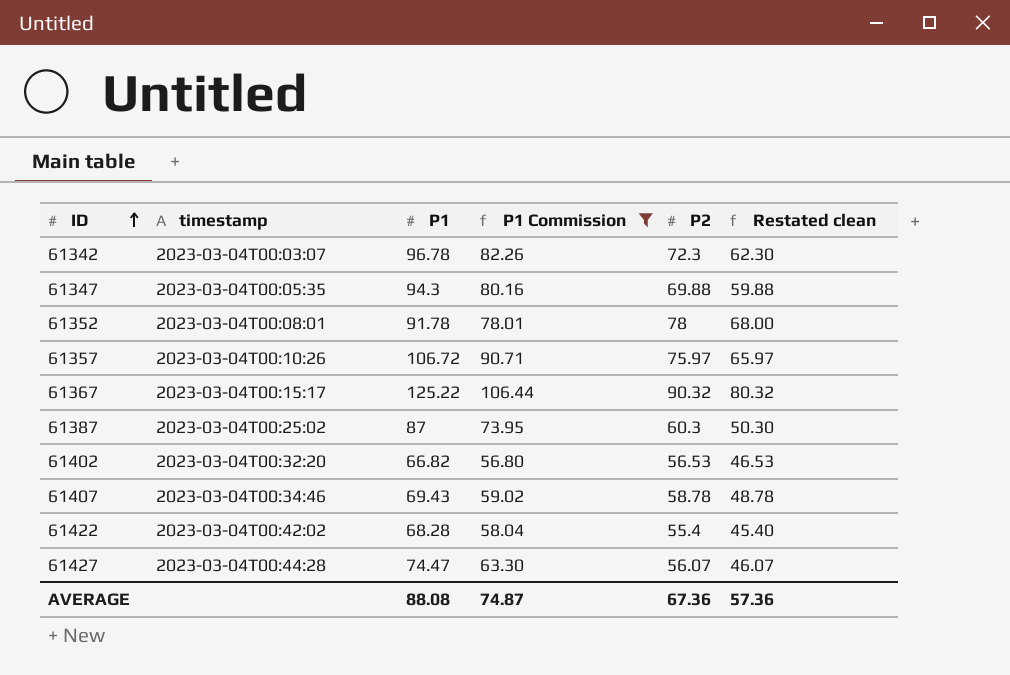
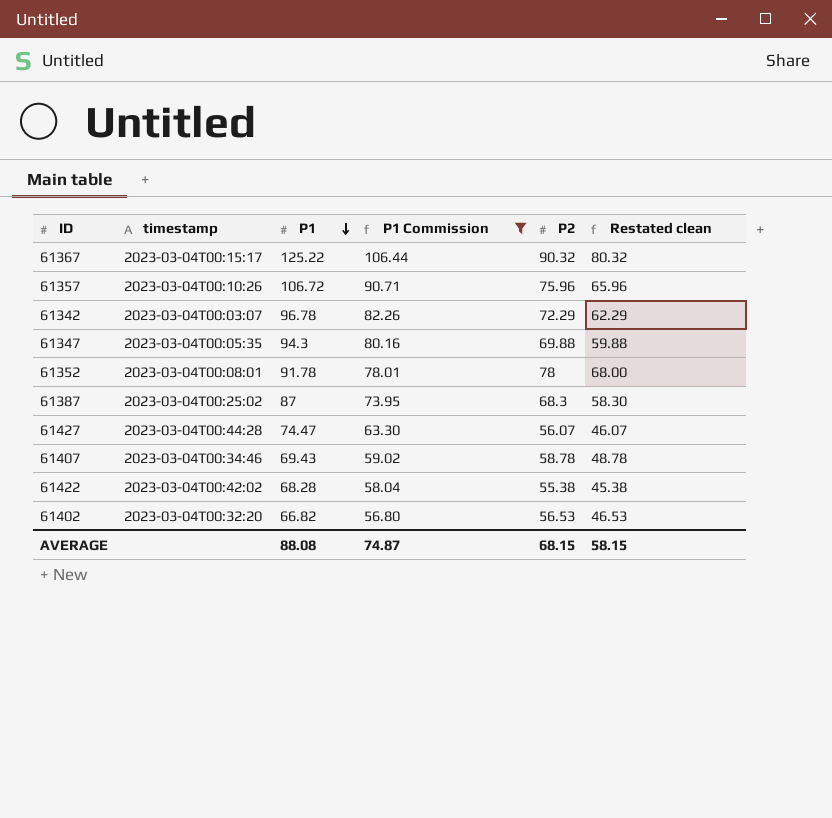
row order: ID ascending -> P1 descending
61357 | P2: 75.97 -> 75.96
61357 | Restated clean: 65.97 -> 65.96
61342 | P2: 72.3 -> 72.29
61342 | Restated clean: 62.30 -> 62.29
61387 | P2: 60.3 -> 68.3
61387 | Restated clean: 50.30 -> 58.30
61422 | P2: 55.4 -> 55.38
61422 | Restated clean: 45.40 -> 45.38
AVERAGE | P2: 67.36 -> 68.15
AVERAGE | Restated clean: 57.36 -> 58.15

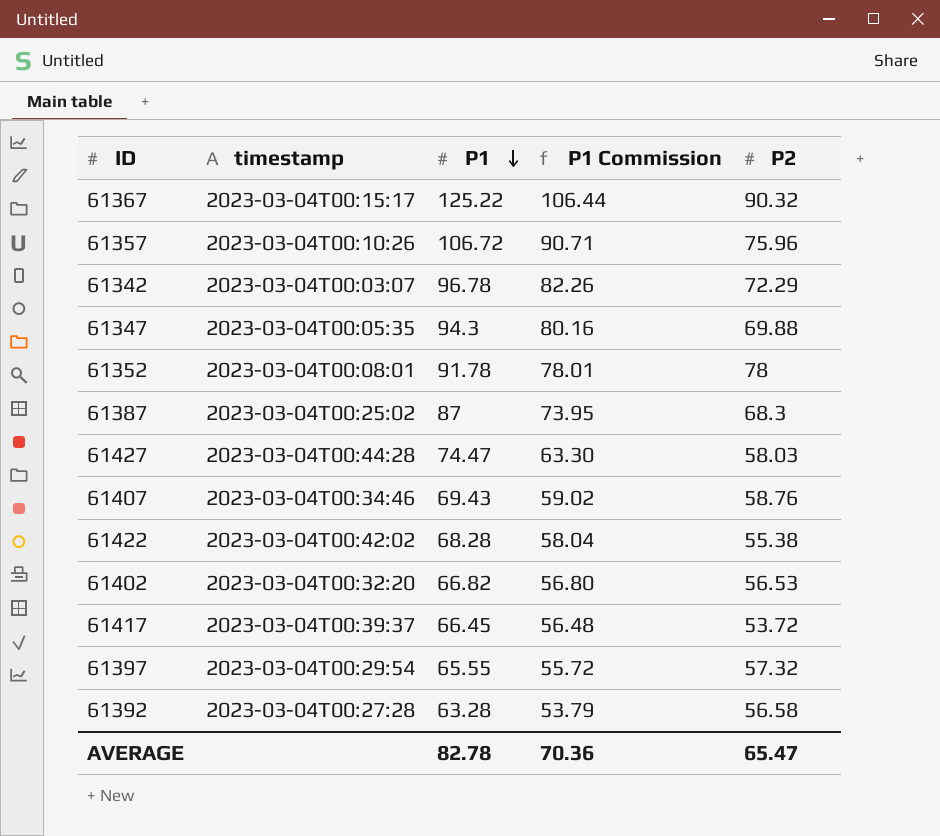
filter: P1 Commission >= 56.80 -> none
column Restated clean | formula: [P2] - 10 -> none
61427 | P2: 56.07 -> 58.03
61407 | P2: 58.78 -> 58.76
AVERAGE | P1: 88.08 -> 82.78
AVERAGE | P1 Commission: 74.87 -> 70.36
AVERAGE | P2: 68.15 -> 65.47

